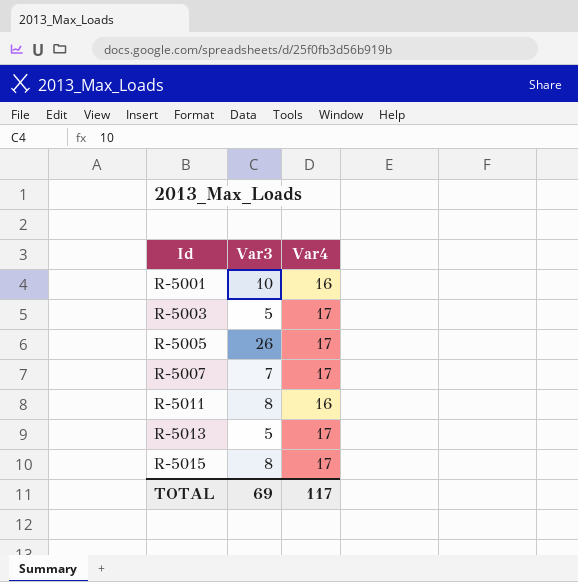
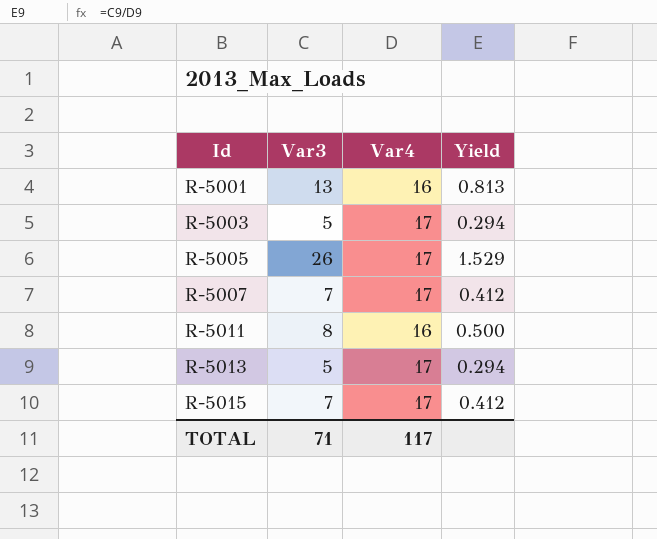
column Yield | formula: none -> [Var3] / [Var4]
R-5001 | Var3: 10 -> 13
R-5015 | Var3: 8 -> 7
TOTAL | Var3: 69 -> 71

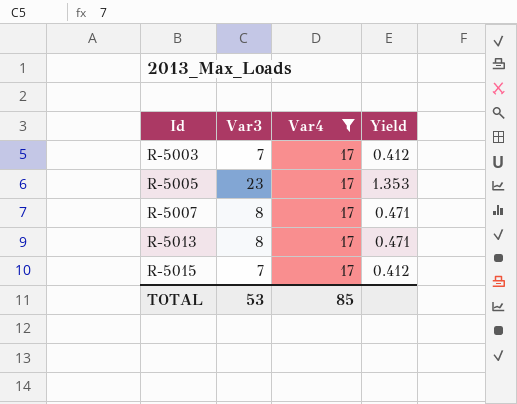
filter: none -> Var4 = 17
R-5003 | Var3: 5 -> 7
R-5003 | Yield: 0.294 -> 0.412
R-5005 | Var3: 26 -> 23
R-5005 | Yield: 1.529 -> 1.353
R-5007 | Var3: 7 -> 8
R-5007 | Yield: 0.412 -> 0.471
R-5013 | Var3: 5 -> 8
R-5013 | Yield: 0.294 -> 0.471
TOTAL | Var3: 71 -> 53
TOTAL | Var4: 117 -> 85

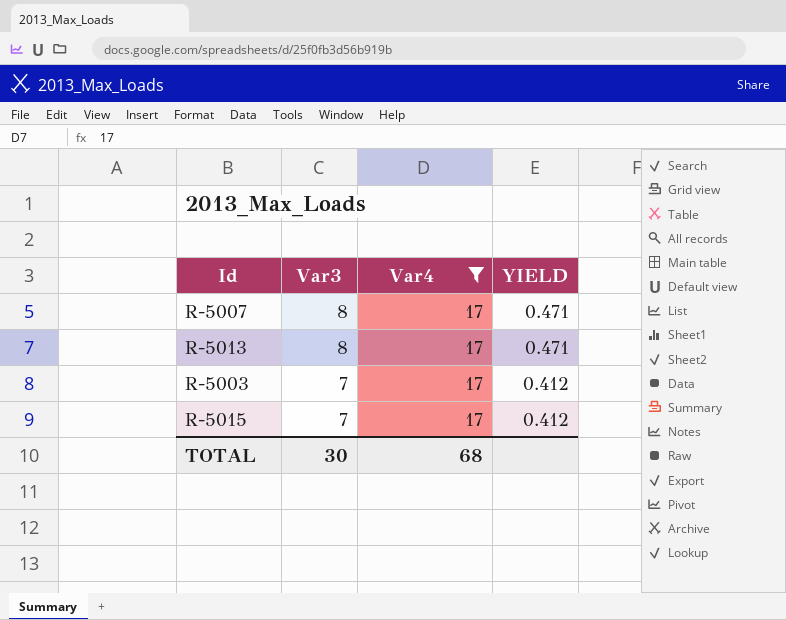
row order: Id ascending -> Var3 descending
column name: Yield -> YIELD
row R-5005: 23 | 17 | 1.353 -> none
TOTAL | Var3: 53 -> 30
TOTAL | Var4: 85 -> 68

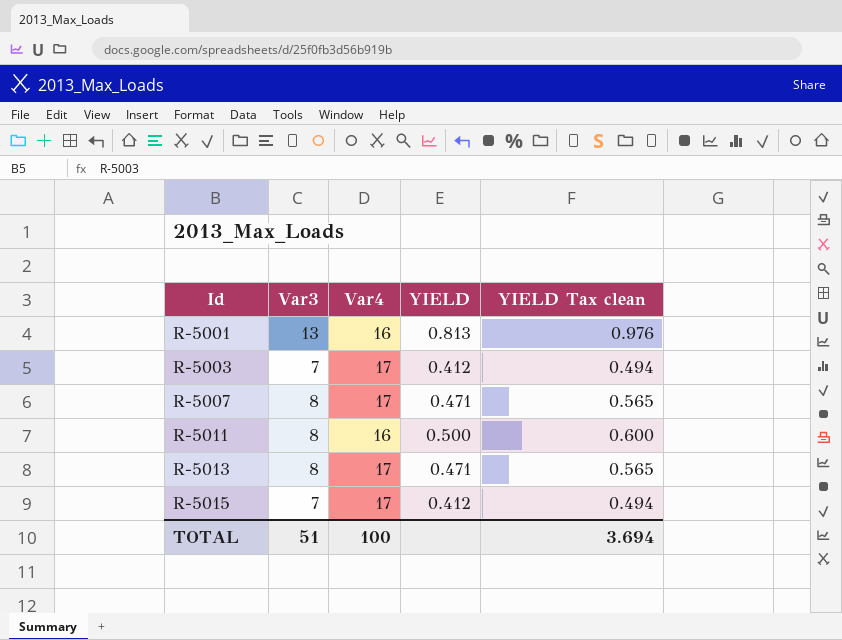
filter: Var4 = 17 -> none
row order: Var3 descending -> Id ascending
column YIELD Tax clean | formula: none -> [YIELD] * 1.2
TOTAL | Var3: 30 -> 51
TOTAL | Var4: 68 -> 100

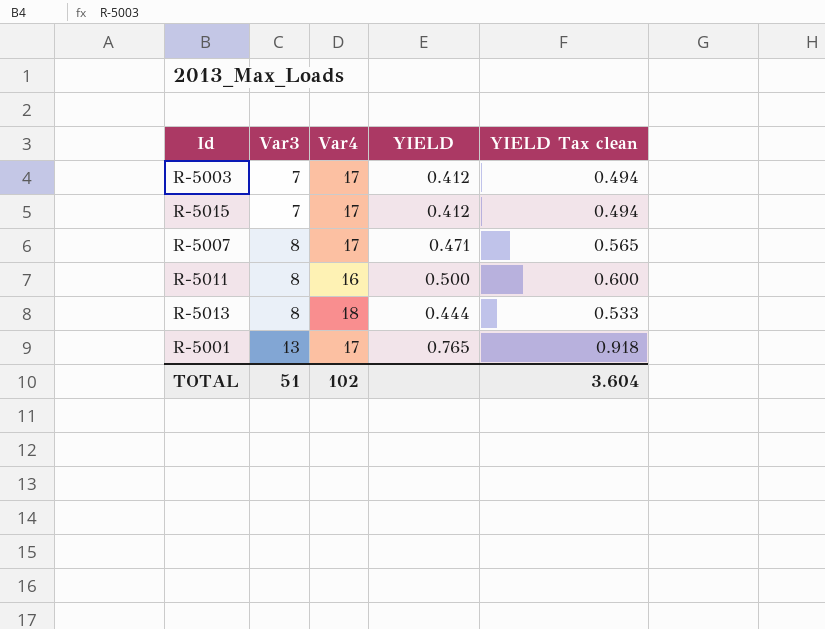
row order: Id ascending -> Var3 ascending
R-5013 | Var4: 17 -> 18
R-5013 | YIELD: 0.471 -> 0.444
R-5013 | YIELD Tax clean: 0.565 -> 0.533
R-5001 | Var4: 16 -> 17
R-5001 | YIELD: 0.813 -> 0.765
R-5001 | YIELD Tax clean: 0.976 -> 0.918
TOTAL | Var4: 100 -> 102
TOTAL | YIELD Tax clean: 3.694 -> 3.604

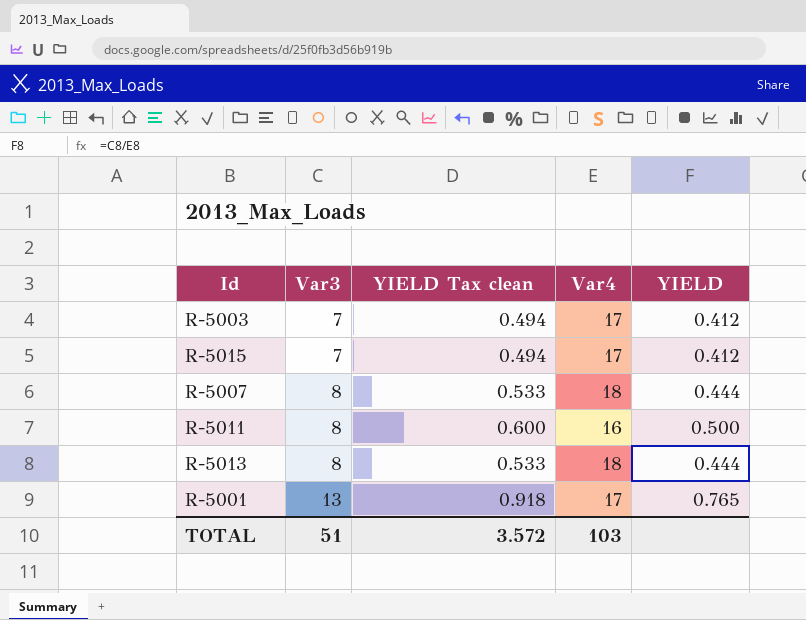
column YIELD Tax clean | position: 5 -> 3
R-5007 | YIELD Tax clean: 0.565 -> 0.533
R-5007 | Var4: 17 -> 18
R-5007 | YIELD: 0.471 -> 0.444
TOTAL | YIELD Tax clean: 3.604 -> 3.572
TOTAL | Var4: 102 -> 103

